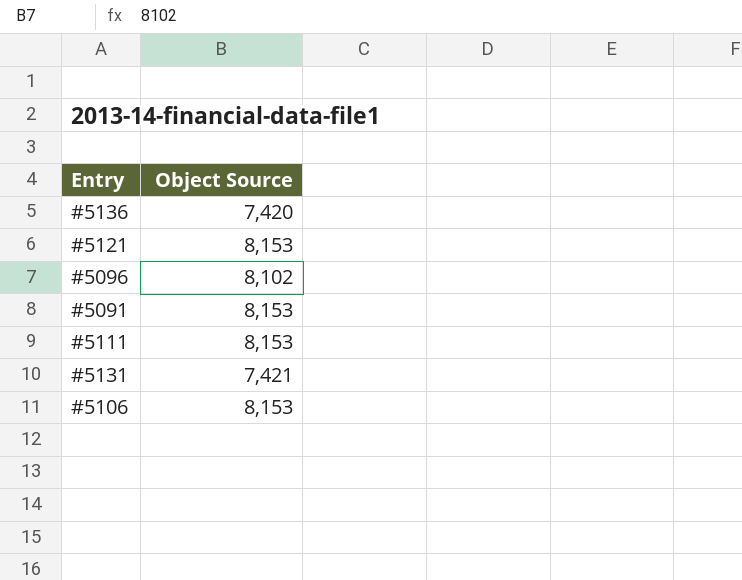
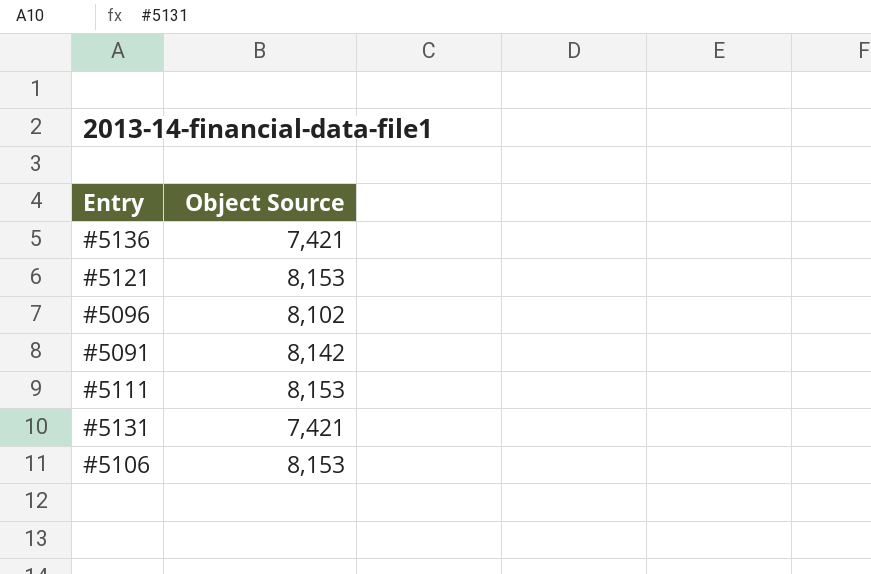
#5136 | Object Source: 7,420 -> 7,421
#5091 | Object Source: 8,153 -> 8,142

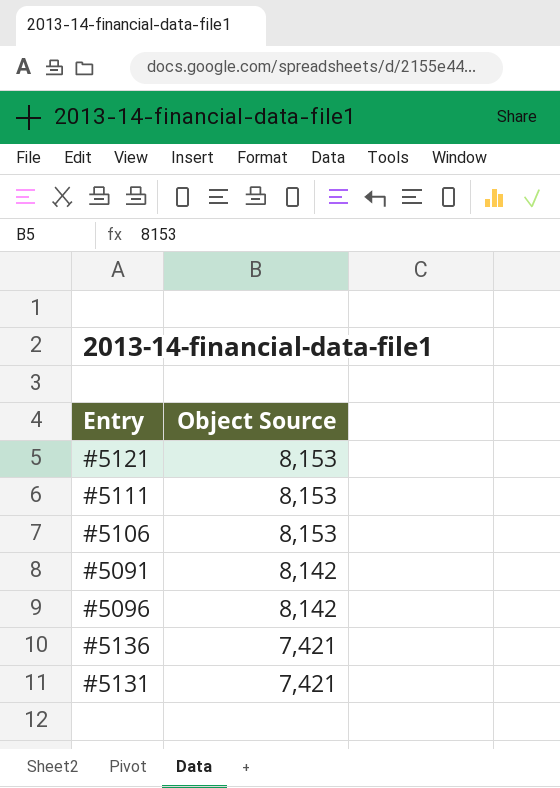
row order: none -> Object Source descending
#5096 | Object Source: 8,102 -> 8,142

